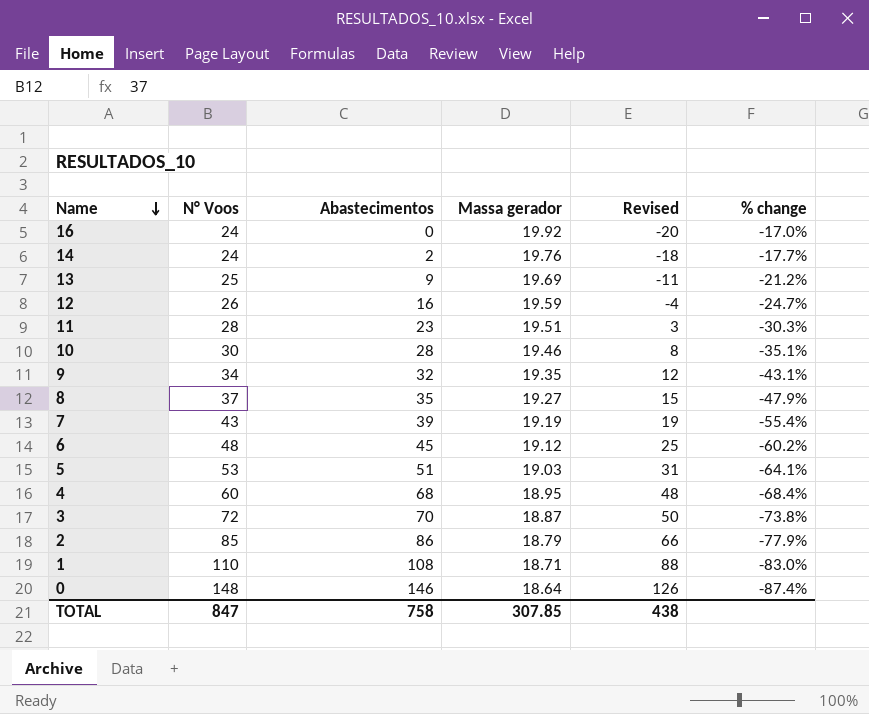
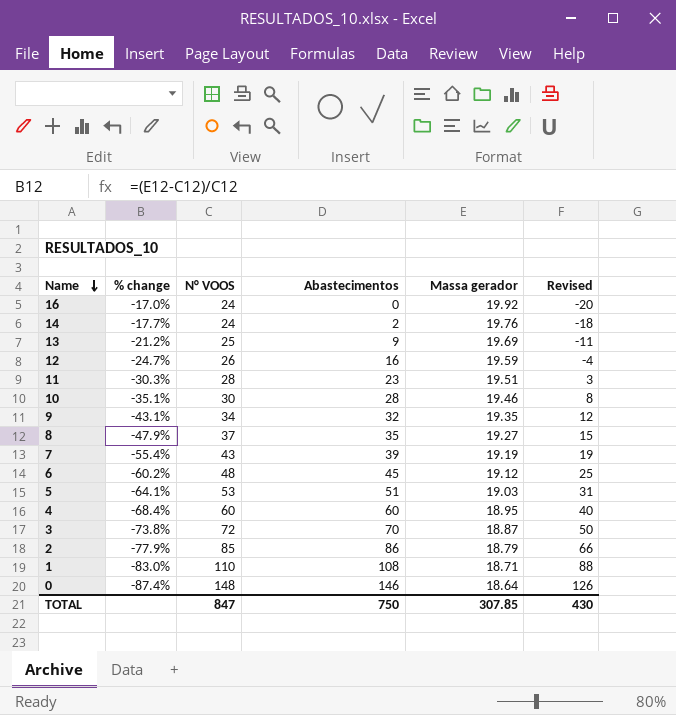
column % change | position: 6 -> 2
column name: N° Voos -> N° VOOS
4 | Abastecimentos: 68 -> 60
4 | Revised: 48 -> 40
TOTAL | Abastecimentos: 758 -> 750
TOTAL | Revised: 438 -> 430

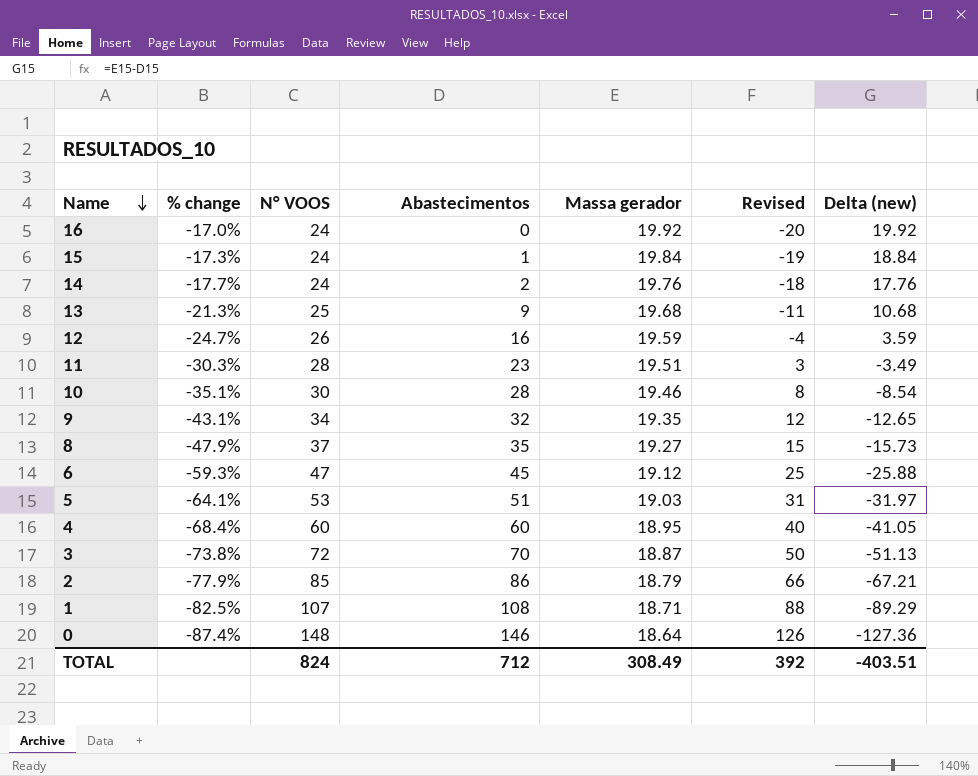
column Delta (new) | formula: none -> [Massa gerador] - [Abastecimentos]
row 7: -55.4% | 43 | 39 | 19.19 | 19 -> none
row 15: none -> -17.3% | 24 | 1 | 19.84 | -19 | 18.84
13 | % change: -21.2% -> -21.3%
13 | Massa gerador: 19.69 -> 19.68
6 | % change: -60.2% -> -59.3%
6 | N° VOOS: 48 -> 47
1 | % change: -83.0% -> -82.5%
1 | N° VOOS: 110 -> 107
TOTAL | N° VOOS: 847 -> 824
TOTAL | Abastecimentos: 750 -> 712
TOTAL | Massa gerador: 307.85 -> 308.49
TOTAL | Revised: 430 -> 392

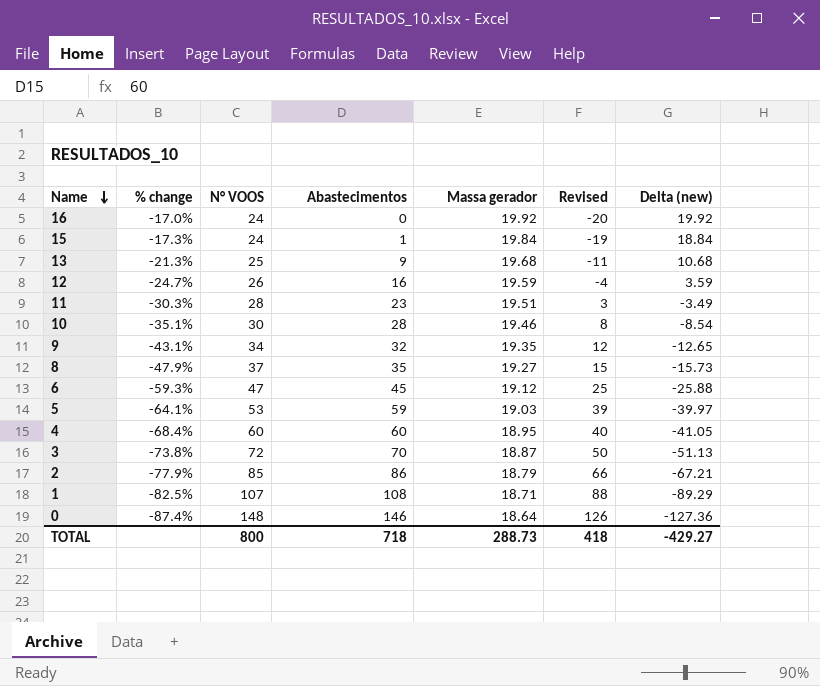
row 14: -17.7% | 24 | 2 | 19.76 | -18 | 17.76 -> none
5 | Abastecimentos: 51 -> 59
5 | Revised: 31 -> 39
5 | Delta (new): -31.97 -> -39.97
TOTAL | N° VOOS: 824 -> 800
TOTAL | Abastecimentos: 712 -> 718
TOTAL | Massa gerador: 308.49 -> 288.73
TOTAL | Revised: 392 -> 418
TOTAL | Delta (new): -403.51 -> -429.27

